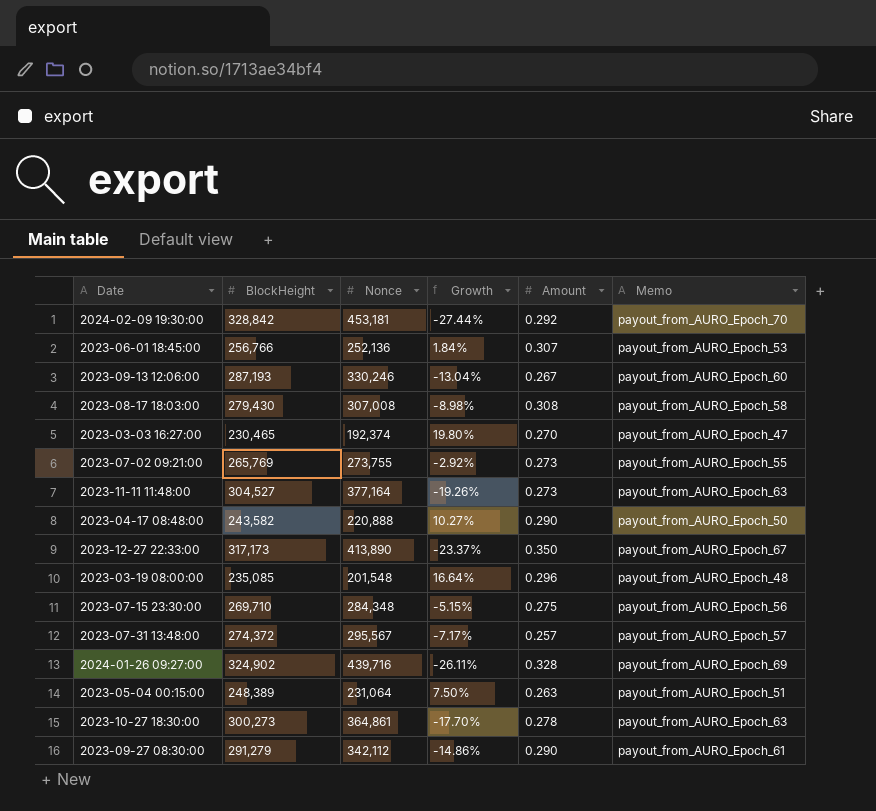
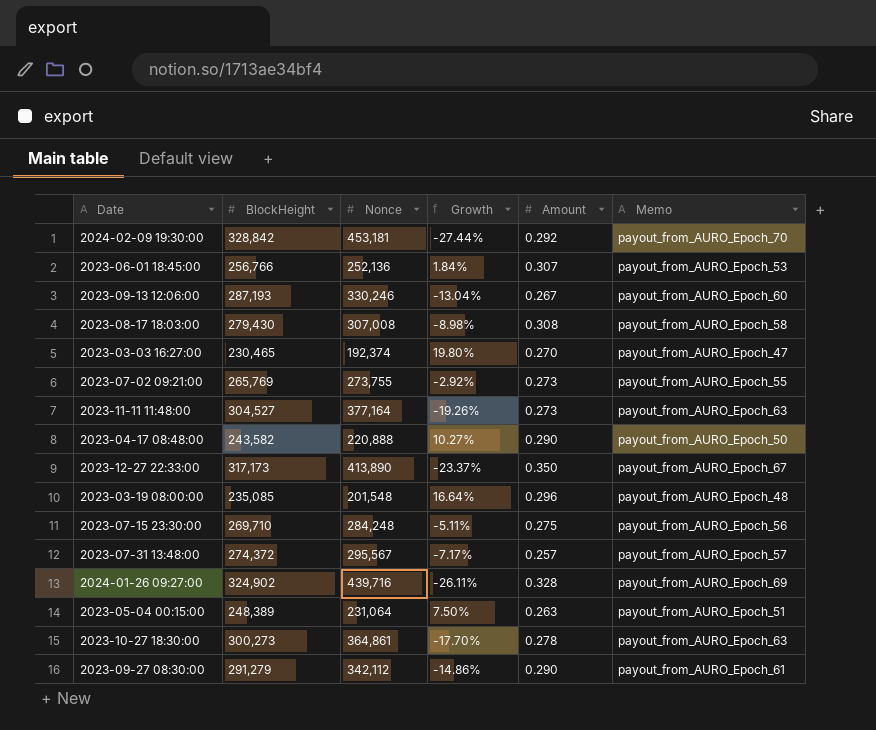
2023-07-15 23:30:00 | Nonce: 284,348 -> 284,248
2023-07-15 23:30:00 | Growth: -5.15% -> -5.11%

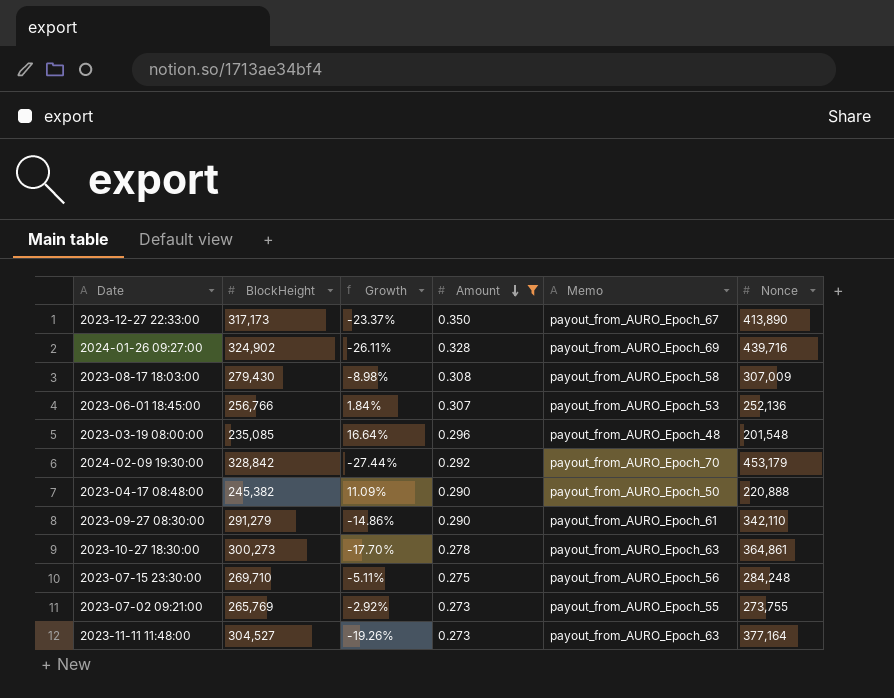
filter: none -> Amount >= 0.273
row order: none -> Amount descending
column Nonce | position: 3 -> 6
2023-08-17 18:03:00 | Nonce: 307,008 -> 307,009
2024-02-09 19:30:00 | Nonce: 453,181 -> 453,179
2023-04-17 08:48:00 | BlockHeight: 243,582 -> 245,382
2023-04-17 08:48:00 | Growth: 10.27% -> 11.09%
2023-09-27 08:30:00 | Nonce: 342,112 -> 342,110

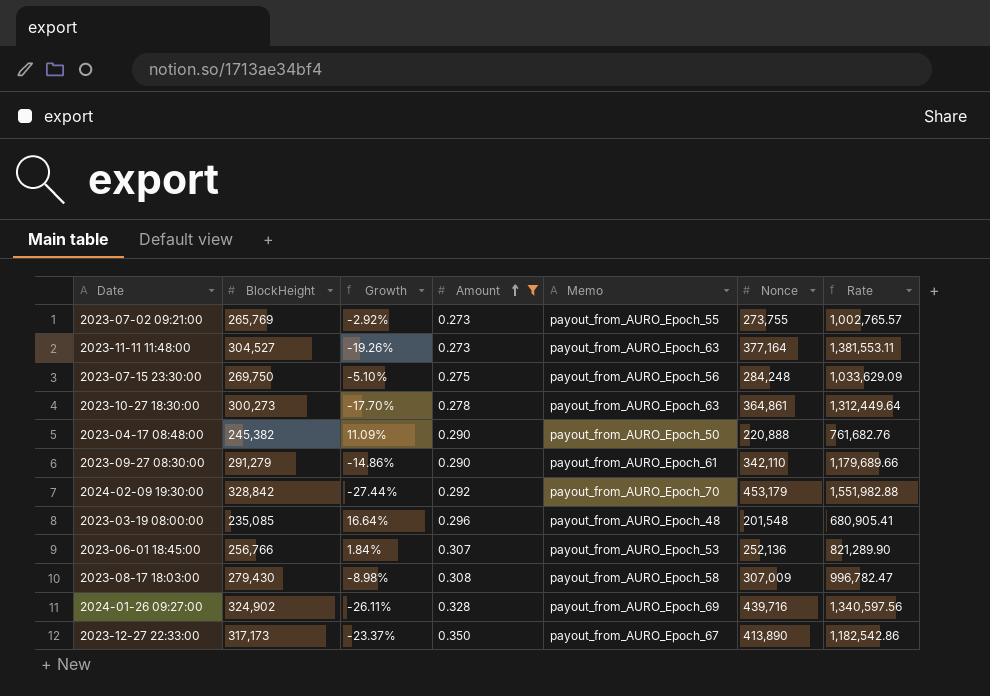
row order: Amount descending -> Amount ascending
column Rate | formula: none -> [Nonce] / [Amount]
2023-07-15 23:30:00 | BlockHeight: 269,710 -> 269,750
2023-07-15 23:30:00 | Growth: -5.11% -> -5.10%

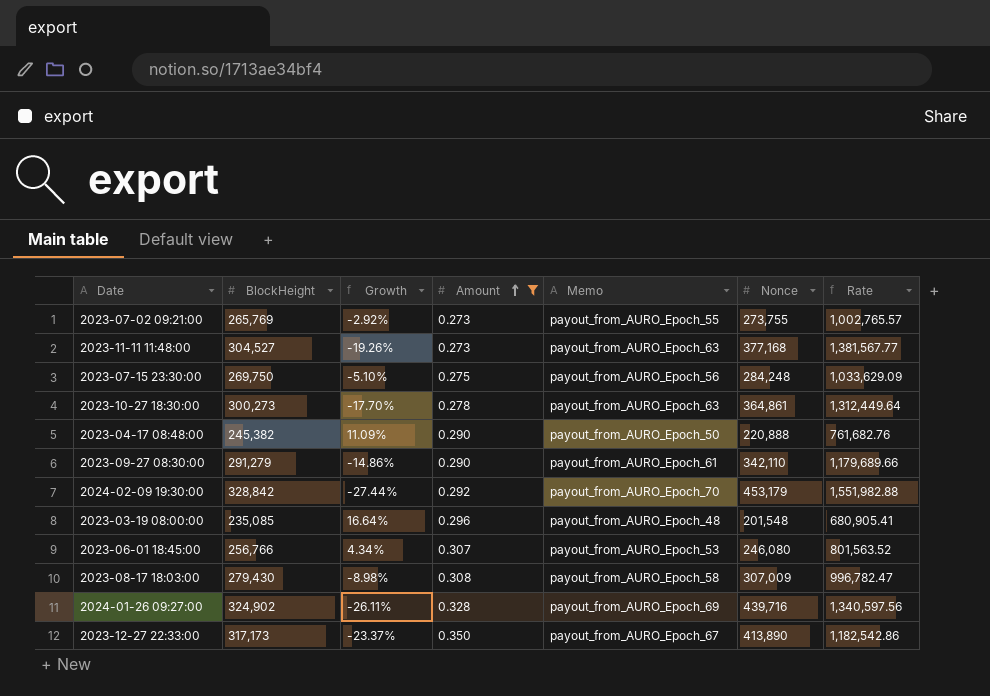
2023-11-11 11:48:00 | Nonce: 377,164 -> 377,168
2023-11-11 11:48:00 | Rate: 1,381,553.11 -> 1,381,567.77
2023-06-01 18:45:00 | Growth: 1.84% -> 4.34%
2023-06-01 18:45:00 | Nonce: 252,136 -> 246,080
2023-06-01 18:45:00 | Rate: 821,289.90 -> 801,563.52

